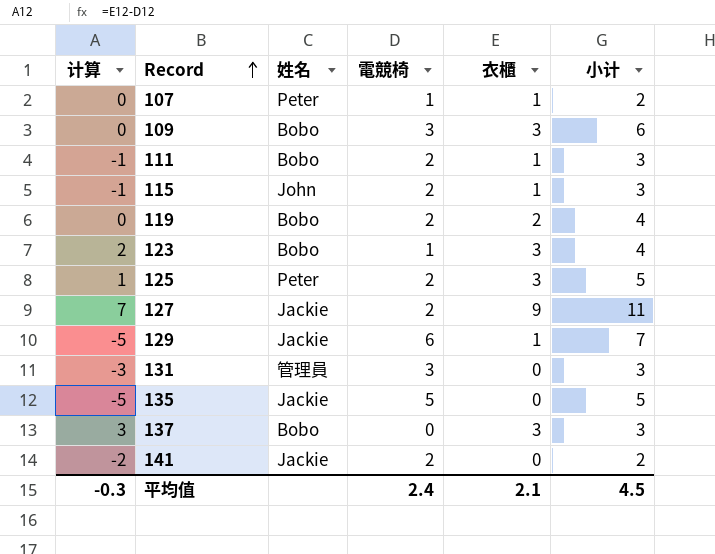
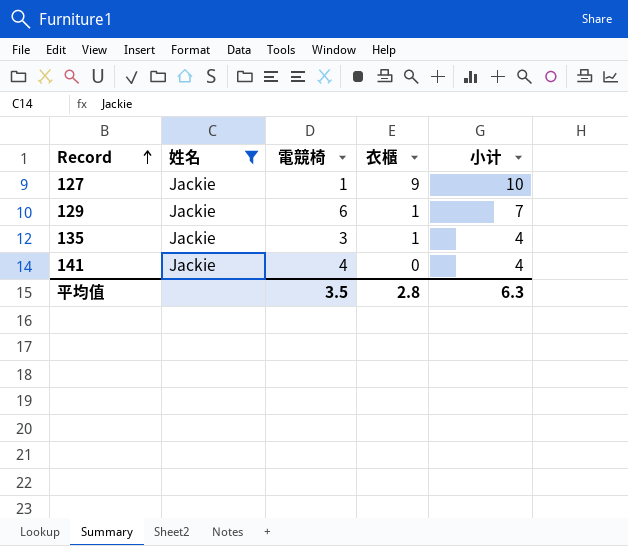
filter: none -> 姓名 = Jackie
column 计算 | formula: [衣櫃] - [電競椅] -> none
127 | 電競椅: 2 -> 1
127 | 小计: 11 -> 10
135 | 電競椅: 5 -> 3
135 | 衣櫃: 0 -> 1
135 | 小计: 5 -> 4
141 | 電競椅: 2 -> 4
141 | 小计: 2 -> 4
平均值 | 電競椅: 2.4 -> 3.5
平均值 | 衣櫃: 2.1 -> 2.8
平均值 | 小计: 4.5 -> 6.3

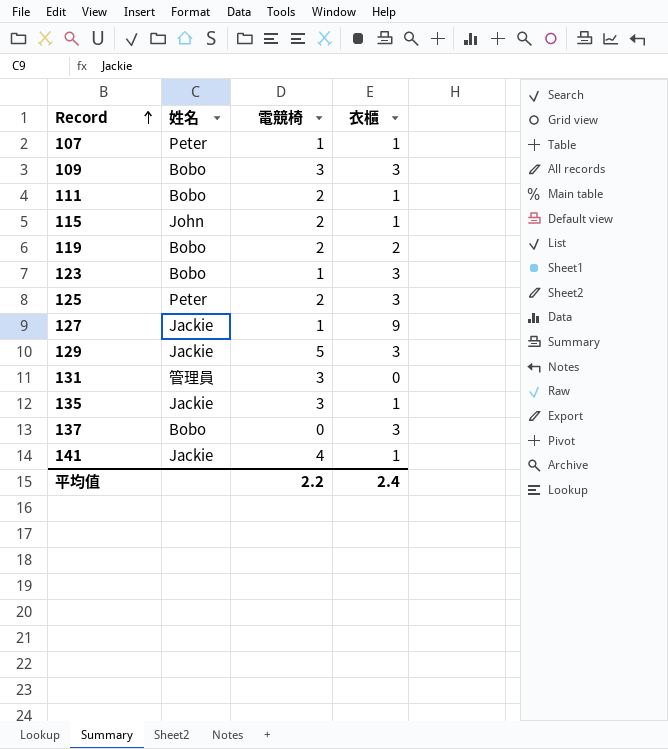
filter: 姓名 = Jackie -> none
column 小计 | formula: [電競椅] + [衣櫃] -> none
129 | 電競椅: 6 -> 5
129 | 衣櫃: 1 -> 3
141 | 衣櫃: 0 -> 1
平均值 | 電競椅: 3.5 -> 2.2
平均值 | 衣櫃: 2.8 -> 2.4

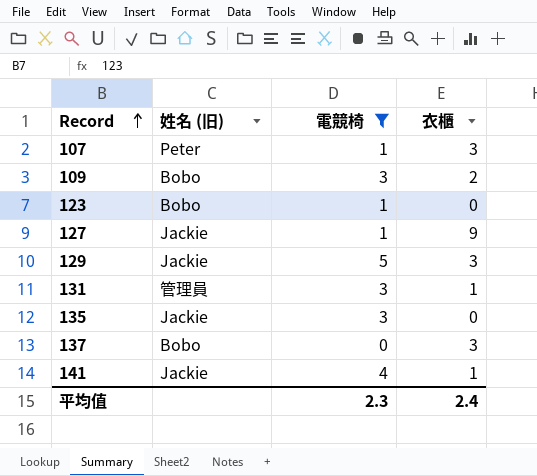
filter: none -> 電競椅 != 2
column name: 姓名 -> 姓名 (旧)
107 | 衣櫃: 1 -> 3
109 | 衣櫃: 3 -> 2
123 | 衣櫃: 3 -> 0
131 | 衣櫃: 0 -> 1
135 | 衣櫃: 1 -> 0
平均值 | 電競椅: 2.2 -> 2.3

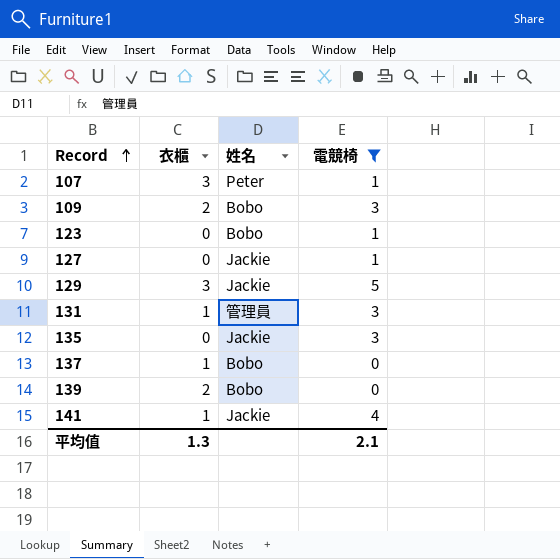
column 衣櫃 | position: 4 -> 2
column name: 姓名 (旧) -> 姓名
127 | 衣櫃: 9 -> 0
137 | 衣櫃: 3 -> 1
row 139: none -> 2 | Bobo | 0
平均值 | 衣櫃: 2.4 -> 1.3
平均值 | 電競椅: 2.3 -> 2.1

